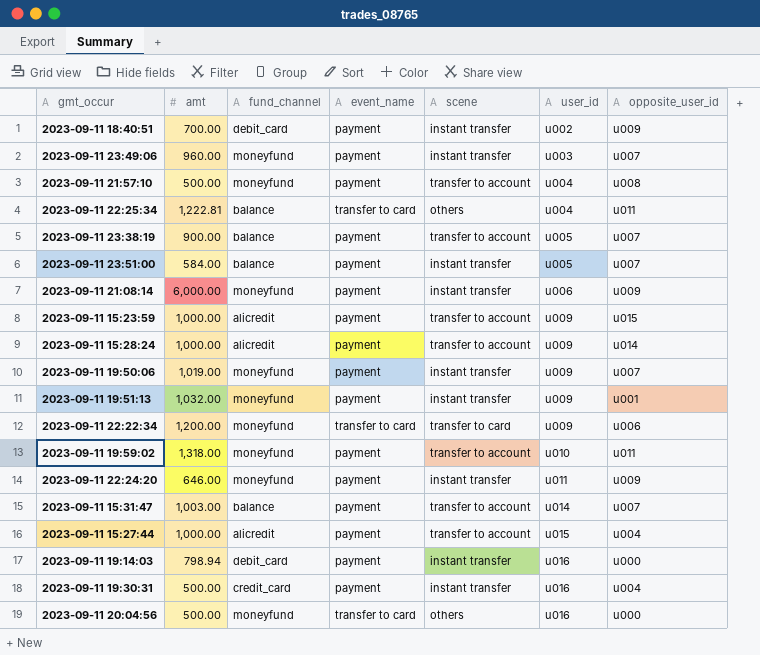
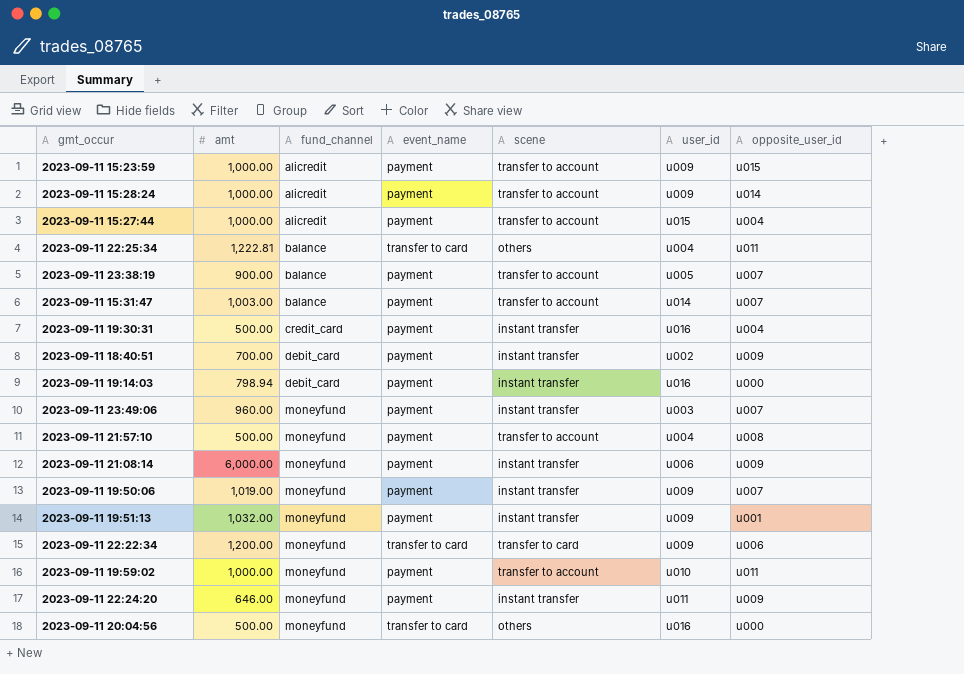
row order: user_id ascending -> fund_channel ascending
row 2023-09-11 23:51:00: 584.00 | balance | payment | instant transfer | u005 | u007 -> none
2023-09-11 19:59:02 | amt: 1,318.00 -> 1,000.00

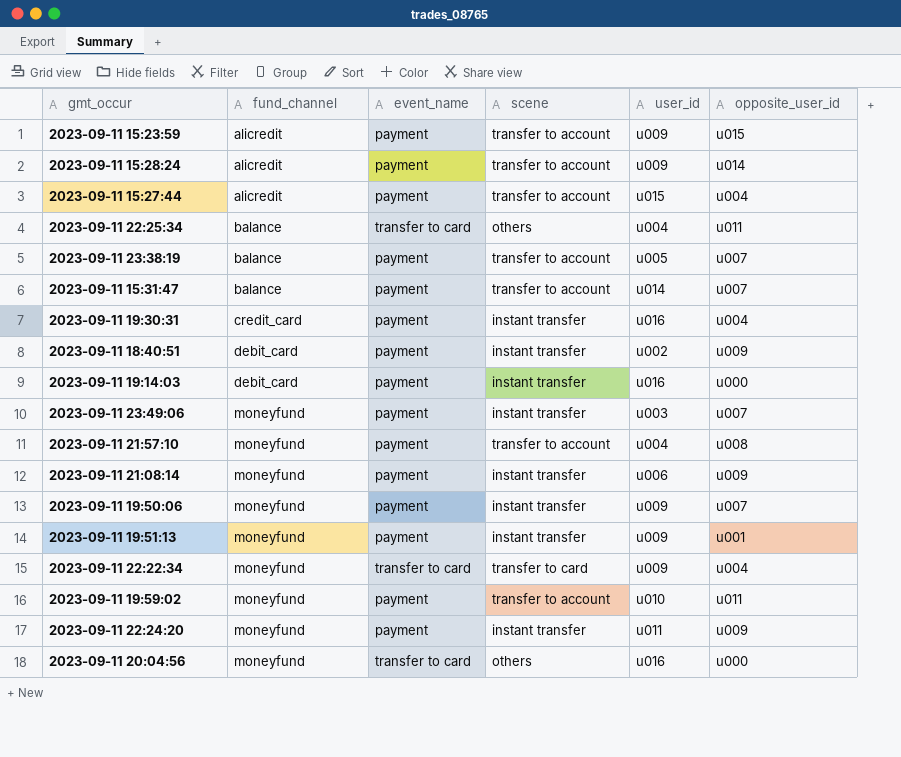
column amt | position: 2 -> none
2023-09-11 22:22:34 | opposite_user_id: u006 -> u004

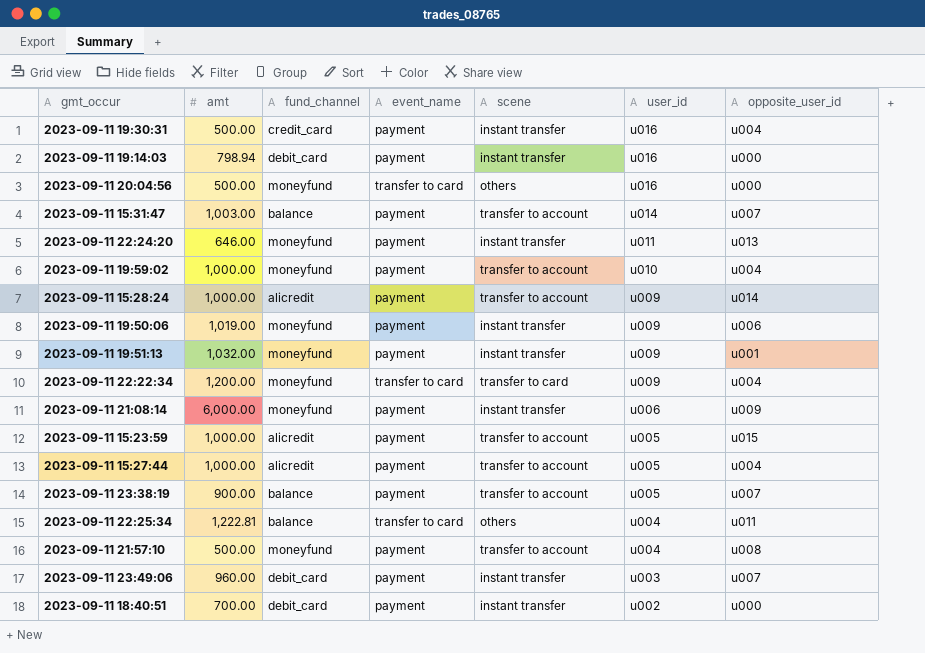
row order: fund_channel ascending -> user_id descending
column amt | position: none -> 2
2023-09-11 22:24:20 | opposite_user_id: u009 -> u013
2023-09-11 19:59:02 | opposite_user_id: u011 -> u004
2023-09-11 19:50:06 | opposite_user_id: u007 -> u006
2023-09-11 15:23:59 | user_id: u009 -> u005
2023-09-11 15:27:44 | user_id: u015 -> u005
2023-09-11 23:49:06 | fund_channel: moneyfund -> debit_card
2023-09-11 18:40:51 | opposite_user_id: u009 -> u000

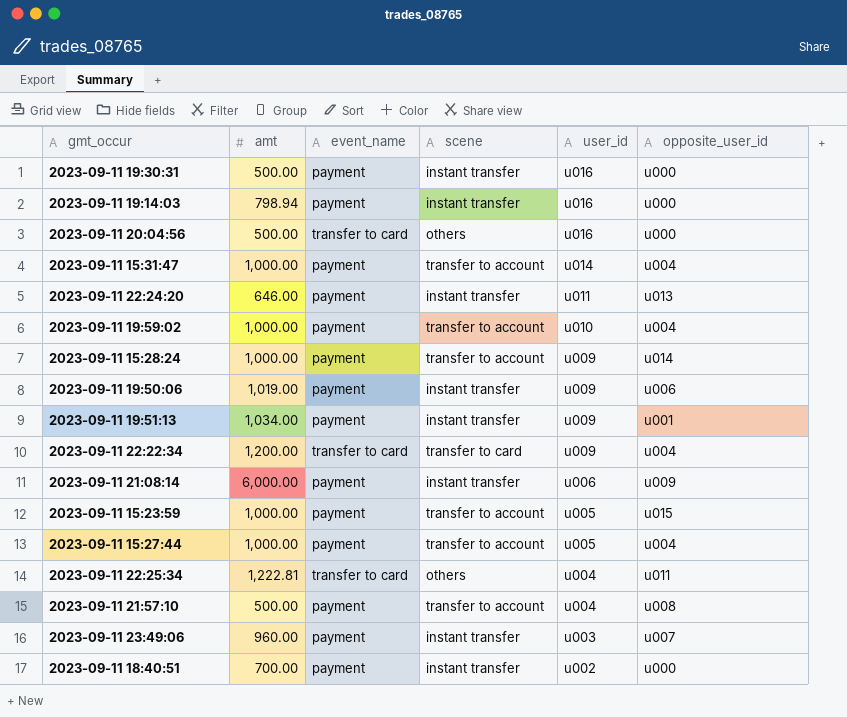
column fund_channel | position: 3 -> none
row 2023-09-11 23:38:19: 900.00 | balance | payment | transfer to account | u005 | u007 -> none
2023-09-11 19:30:31 | opposite_user_id: u004 -> u000
2023-09-11 15:31:47 | amt: 1,003.00 -> 1,000.00
2023-09-11 15:31:47 | opposite_user_id: u007 -> u004
2023-09-11 19:51:13 | amt: 1,032.00 -> 1,034.00

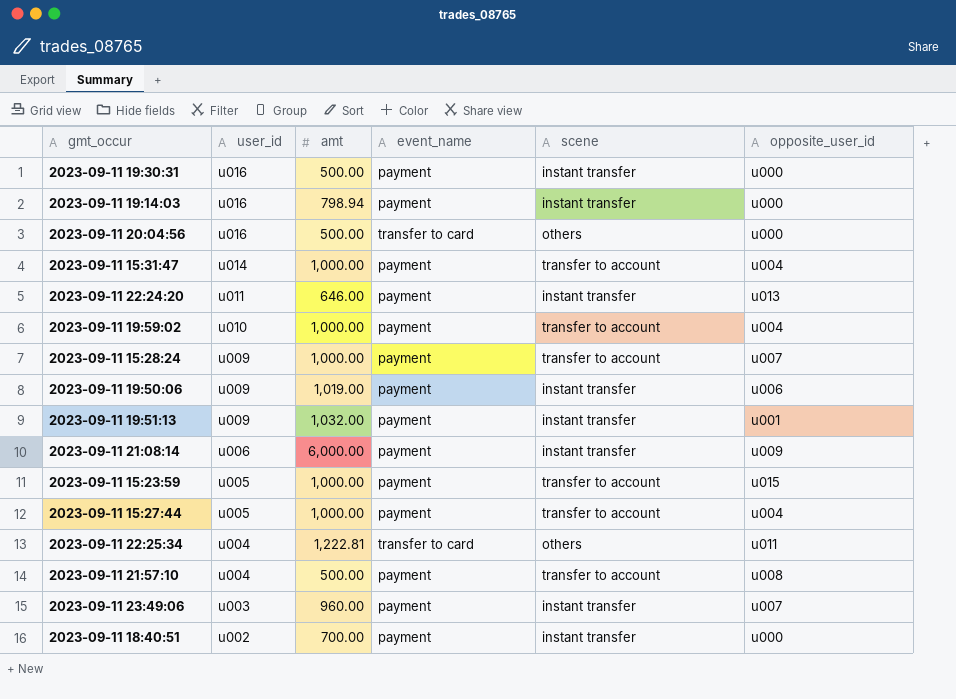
column user_id | position: 5 -> 2
row 2023-09-11 22:22:34: 1,200.00 | transfer to card | transfer to card | u009 | u004 -> none
2023-09-11 15:28:24 | opposite_user_id: u014 -> u007
2023-09-11 19:51:13 | amt: 1,034.00 -> 1,032.00

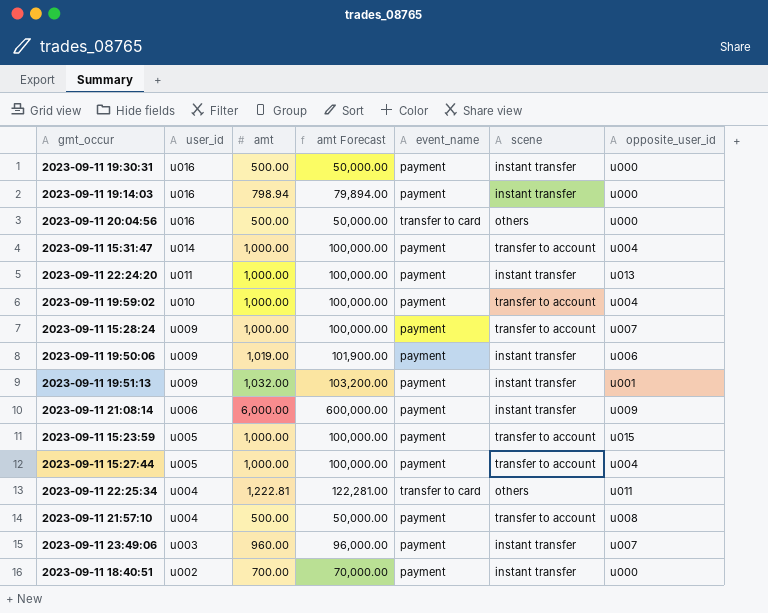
column amt Forecast | formula: none -> [amt] * 100
2023-09-11 22:24:20 | amt: 646.00 -> 1,000.00

